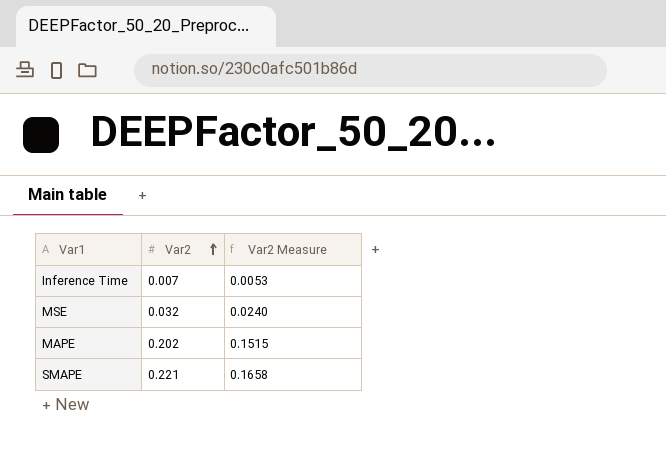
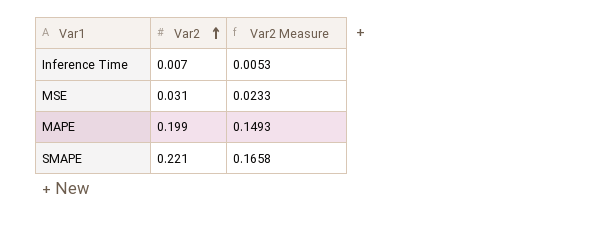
MSE | Var2: 0.032 -> 0.031
MSE | Var2 Measure: 0.0240 -> 0.0233
MAPE | Var2: 0.202 -> 0.199
MAPE | Var2 Measure: 0.1515 -> 0.1493

